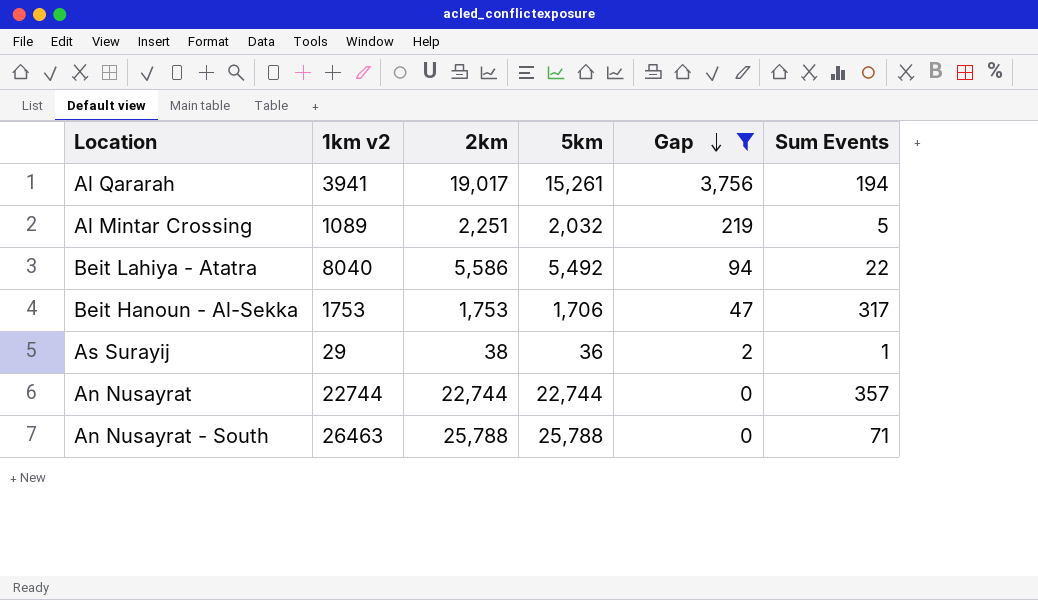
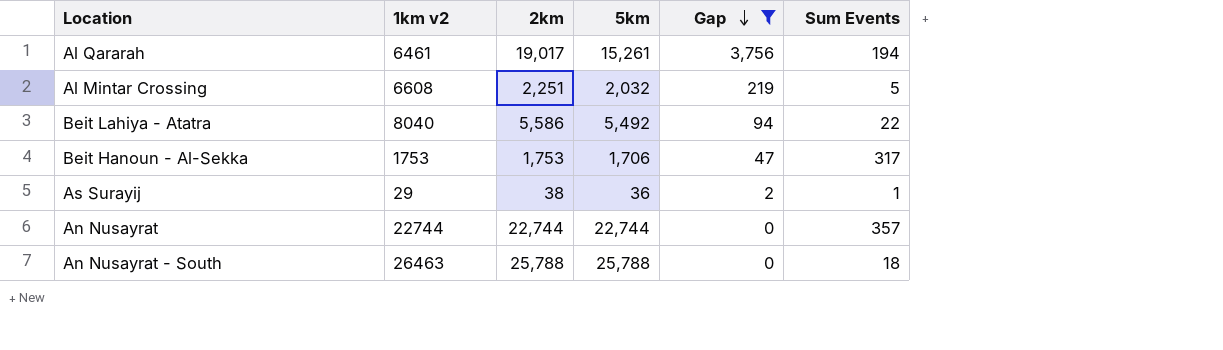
Al Qararah | 1km v2: 3941 -> 6461
Al Mintar Crossing | 1km v2: 1089 -> 6608
An Nusayrat - South | Sum Events: 71 -> 18

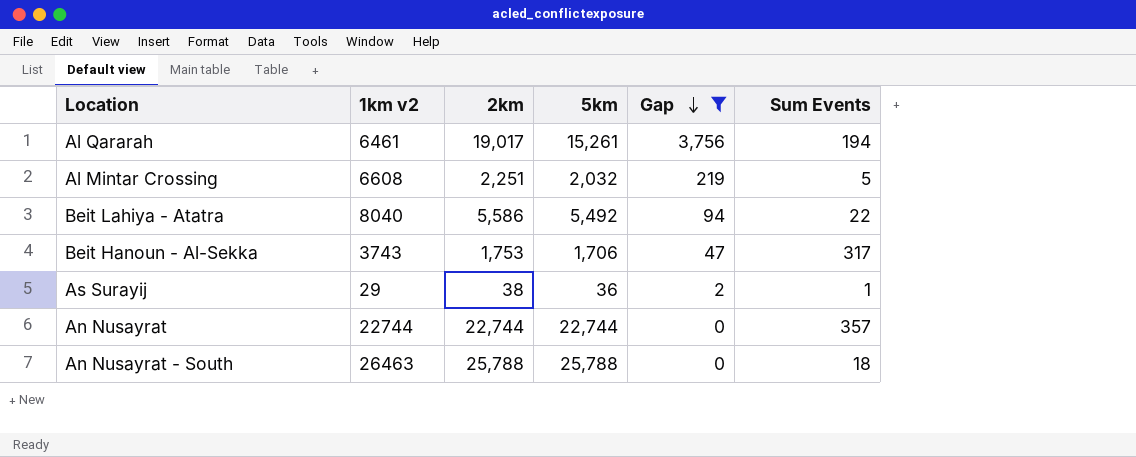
Beit Hanoun - Al-Sekka | 1km v2: 1753 -> 3743

